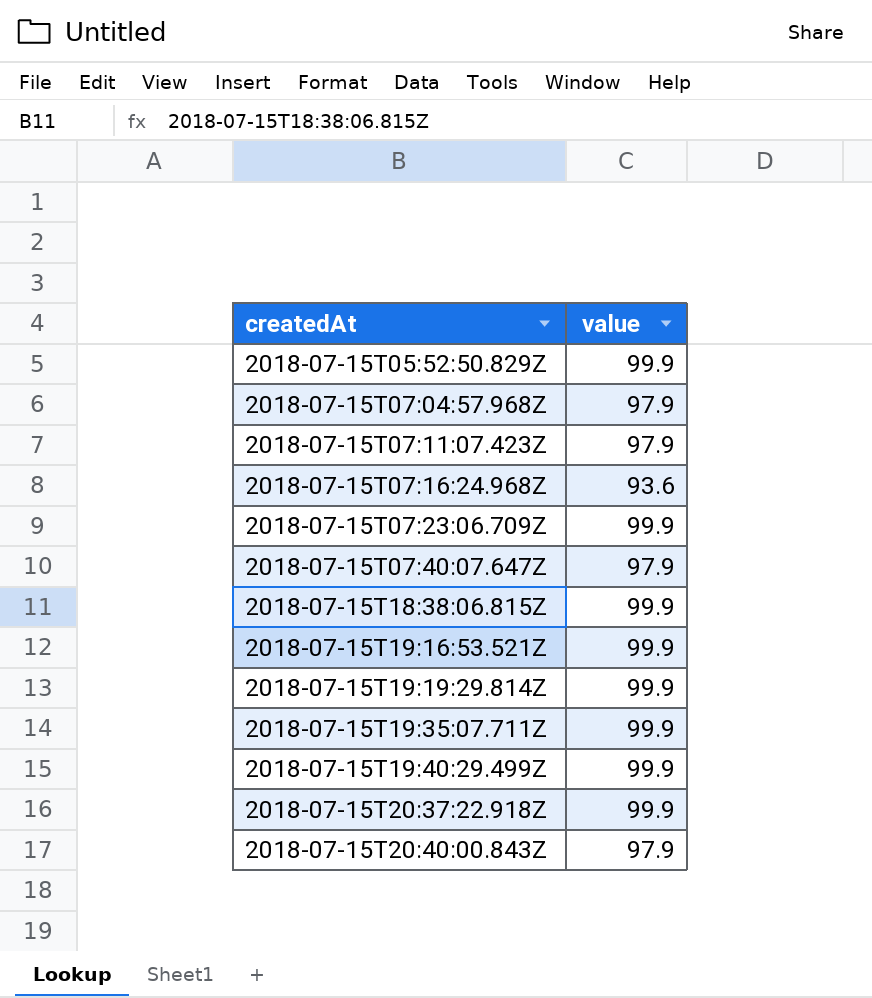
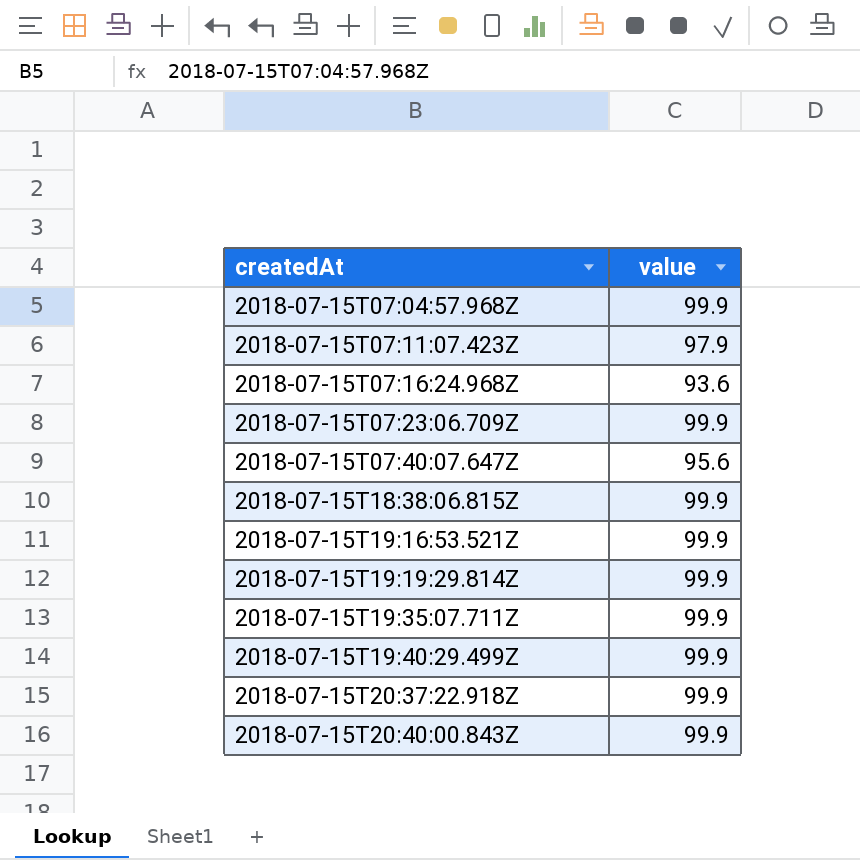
row 2018-07-15T05:52:50.829Z: 99.9 -> none
2018-07-15T07:04:57.968Z | value: 97.9 -> 99.9
2018-07-15T07:40:07.647Z | value: 97.9 -> 95.6
2018-07-15T20:40:00.843Z | value: 97.9 -> 99.9

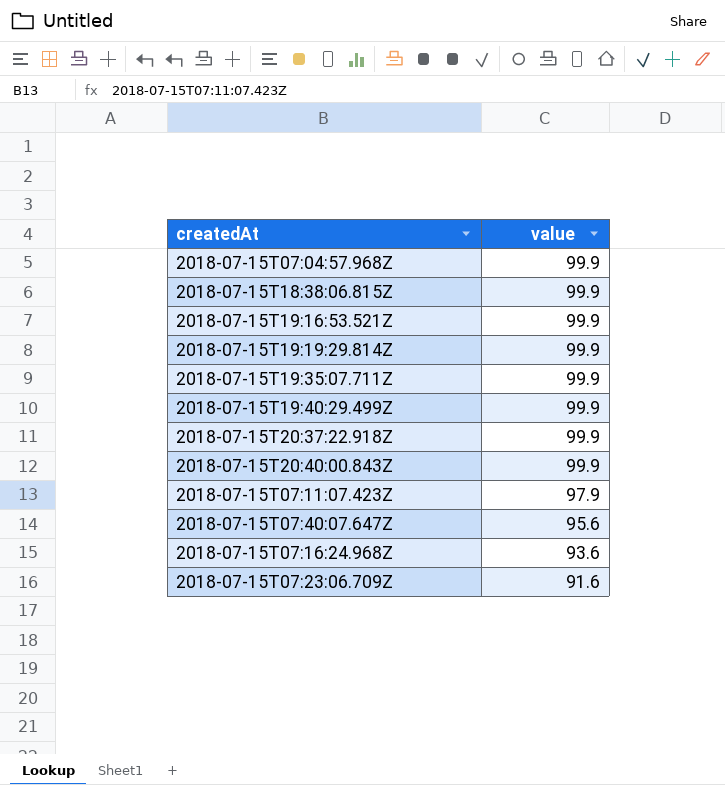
row order: createdAt ascending -> value descending
2018-07-15T07:23:06.709Z | value: 99.9 -> 91.6

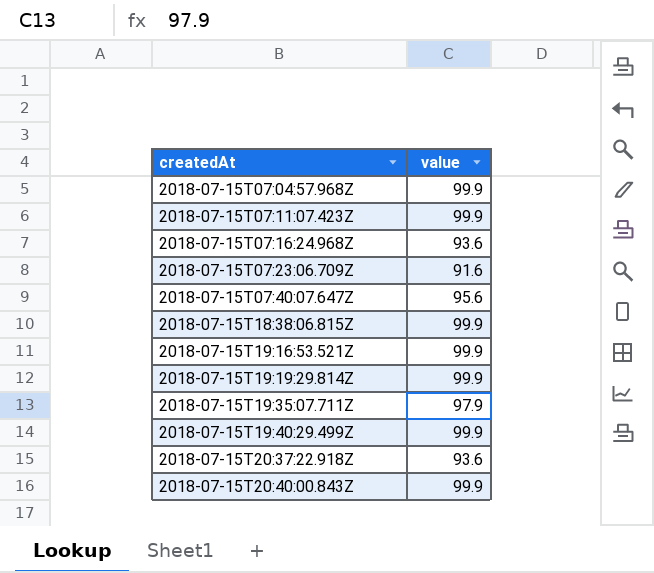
row order: value descending -> createdAt ascending
2018-07-15T07:11:07.423Z | value: 97.9 -> 99.9
2018-07-15T19:35:07.711Z | value: 99.9 -> 97.9
2018-07-15T20:37:22.918Z | value: 99.9 -> 93.6

